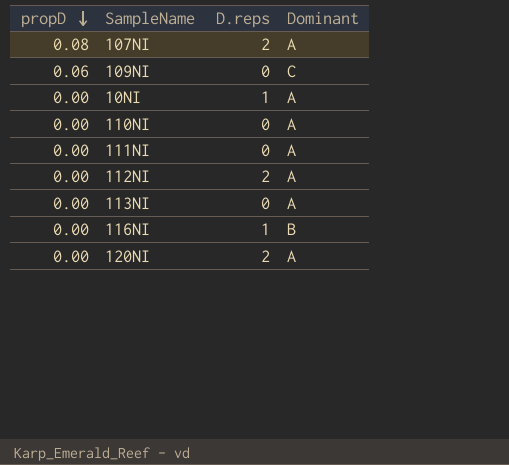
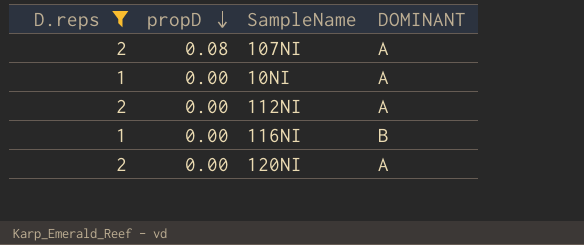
filter: none -> D.reps != 0
column D.reps | position: 3 -> 1
column name: Dominant -> DOMINANT

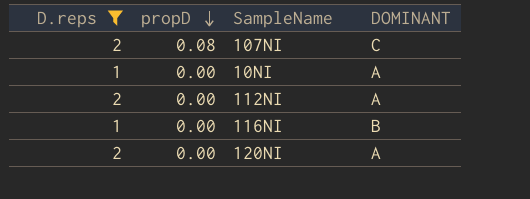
107NI | DOMINANT: A -> C

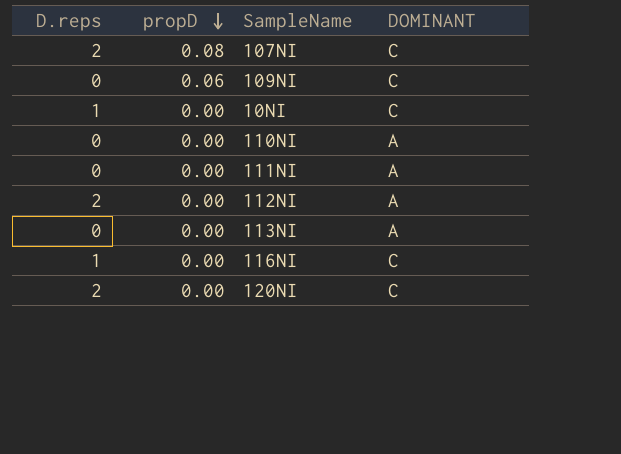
filter: D.reps != 0 -> none
10NI | DOMINANT: A -> C
116NI | DOMINANT: B -> C
120NI | DOMINANT: A -> C

